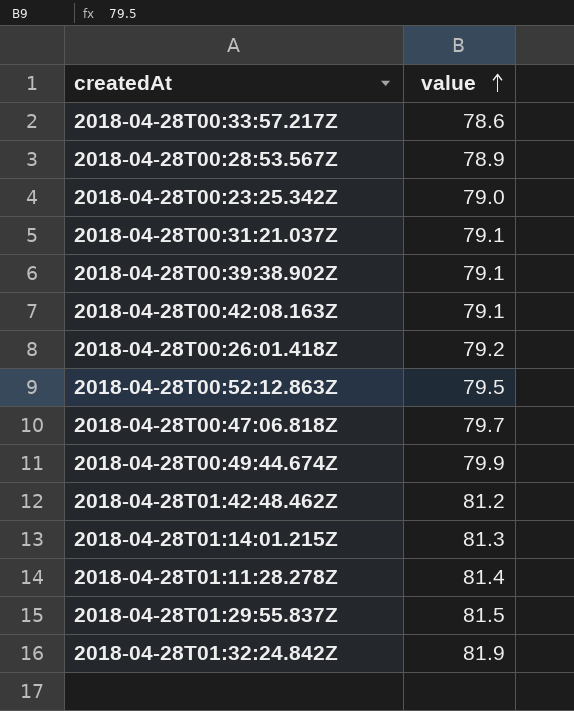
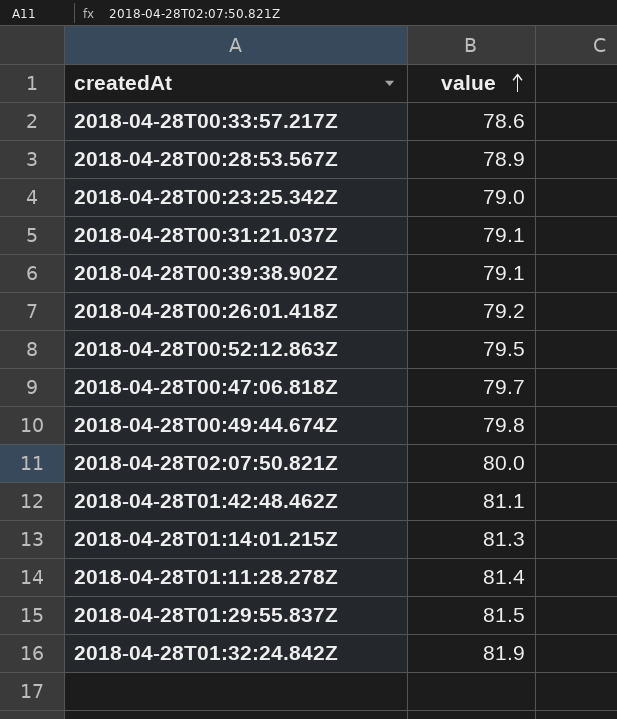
row 2018-04-28T00:42:08.163Z: 79.1 -> none
2018-04-28T00:49:44.674Z | value: 79.9 -> 79.8
row 2018-04-28T02:07:50.821Z: none -> 80.0
2018-04-28T01:42:48.462Z | value: 81.2 -> 81.1

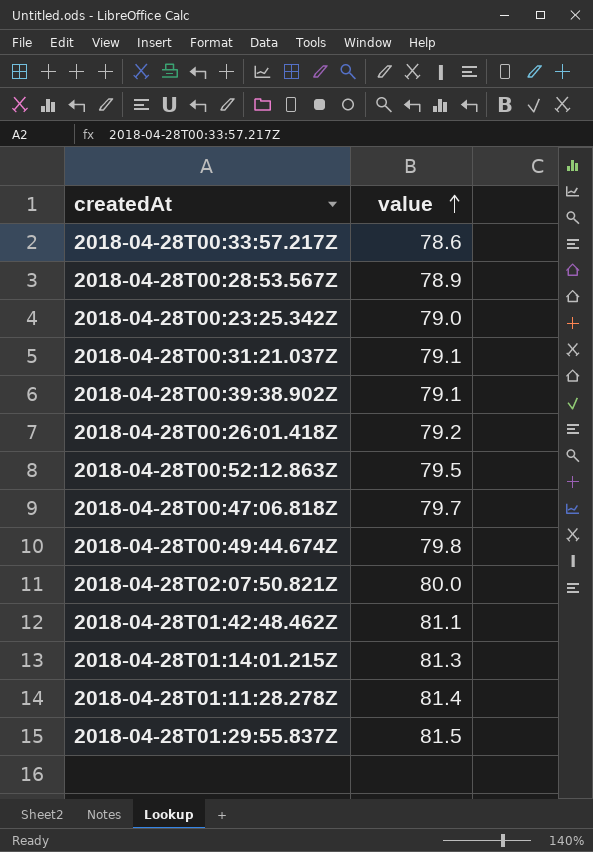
row 2018-04-28T01:32:24.842Z: 81.9 -> none

